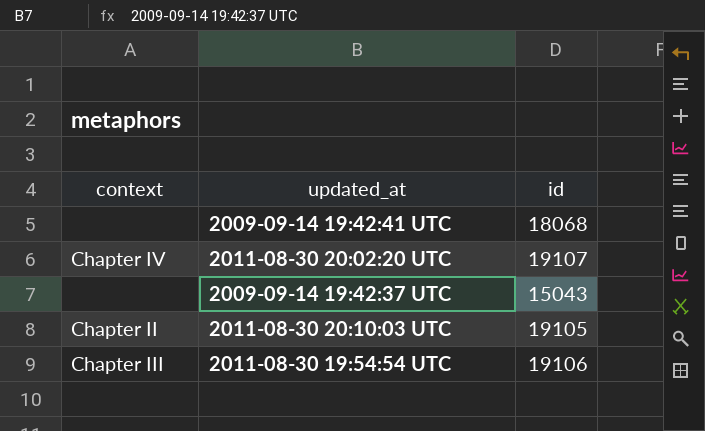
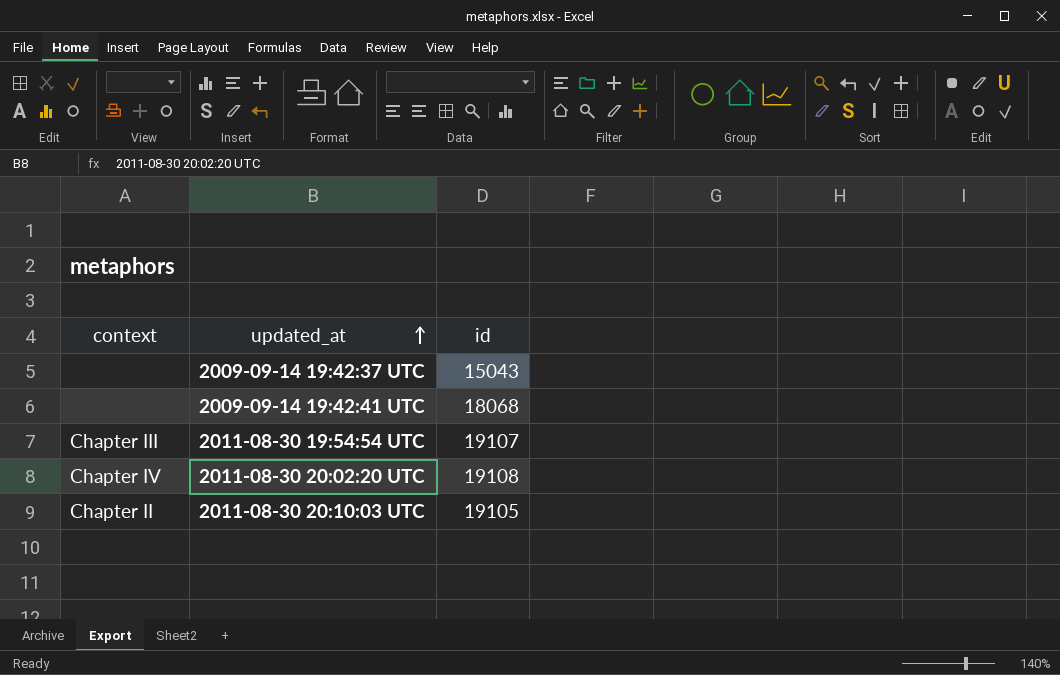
row order: none -> updated_at ascending
2011-08-30 19:54:54 UTC | id: 19106 -> 19107
2011-08-30 20:02:20 UTC | id: 19107 -> 19108

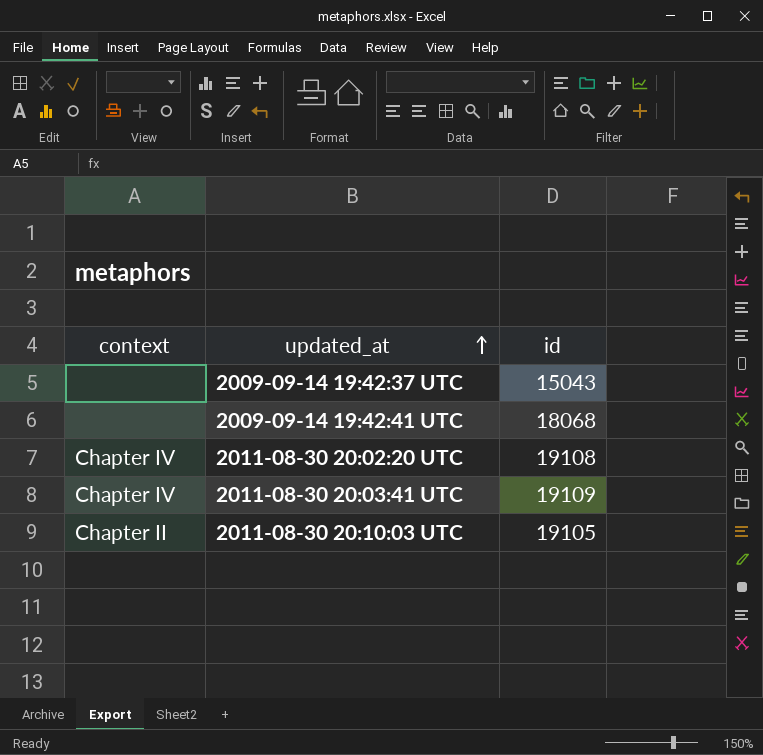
row 2011-08-30 19:54:54 UTC: Chapter III | 19107 -> none
row 2011-08-30 20:03:41 UTC: none -> Chapter IV | 19109

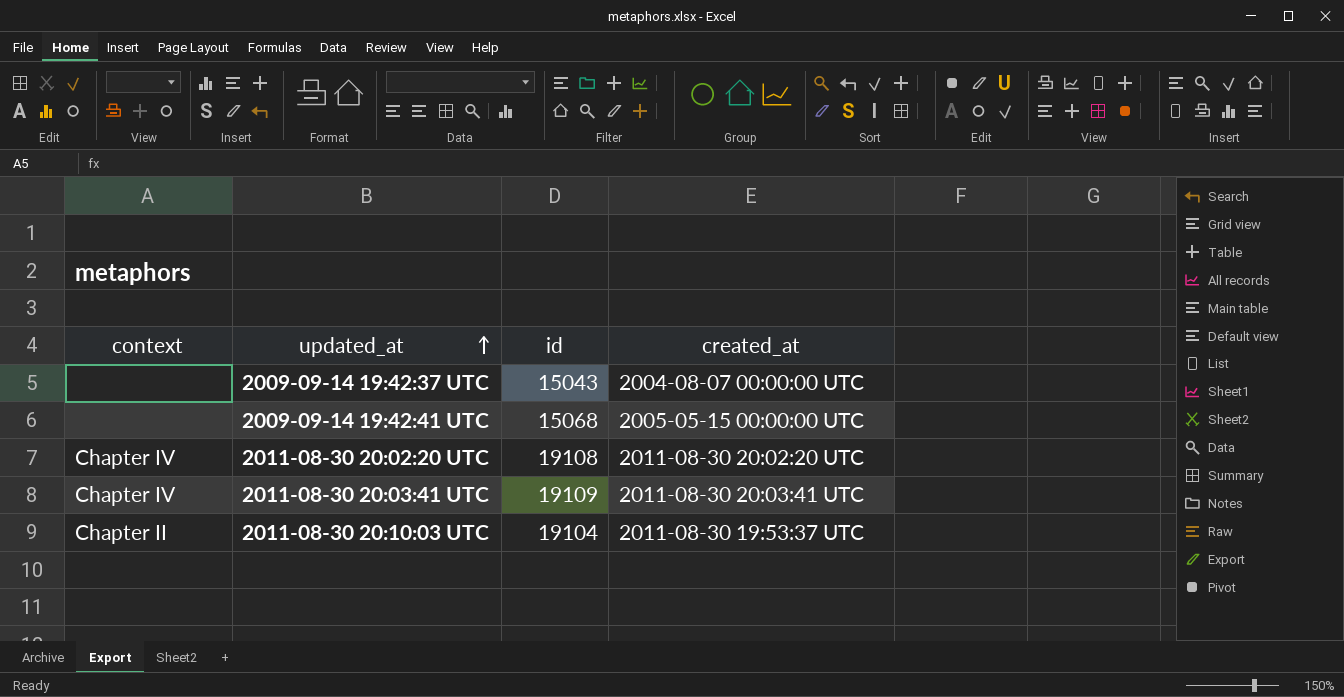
column created_at | position: none -> 4
2009-09-14 19:42:41 UTC | id: 18068 -> 15068
2011-08-30 20:10:03 UTC | id: 19105 -> 19104

